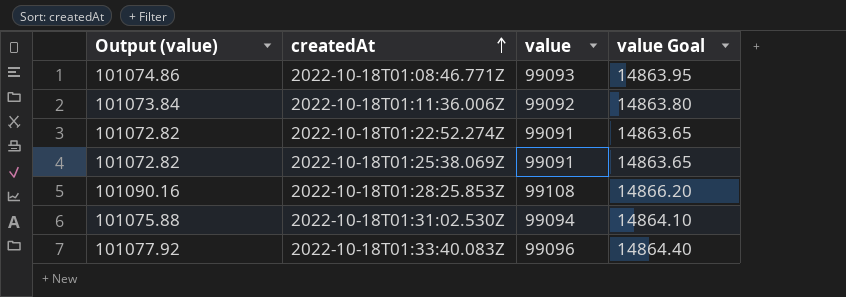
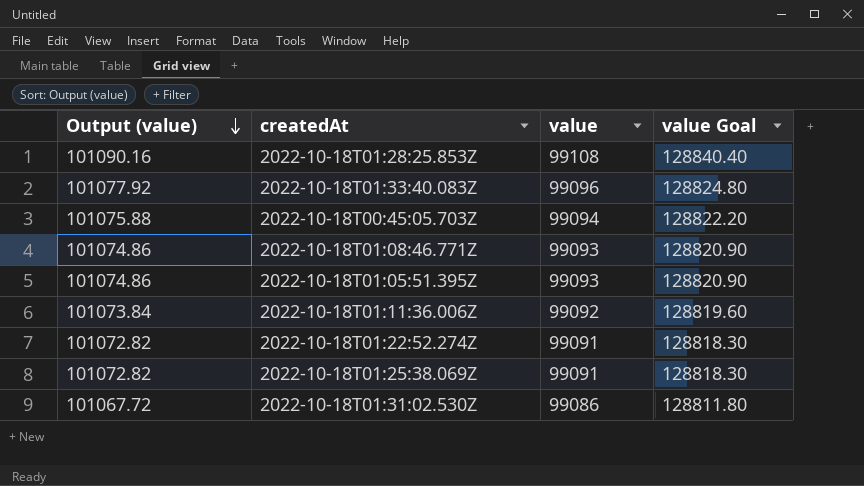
row order: createdAt ascending -> Output (value) descending
column value Goal | formula: [value] * 0.15 -> [value] * 1.3
row 2022-10-18T00:45:05.703Z: none -> 101075.88 | 99094 | 128822.20
row 2022-10-18T01:05:51.395Z: none -> 101074.86 | 99093 | 128820.90
2022-10-18T01:31:02.530Z | Output (value): 101075.88 -> 101067.72
2022-10-18T01:31:02.530Z | value: 99094 -> 99086

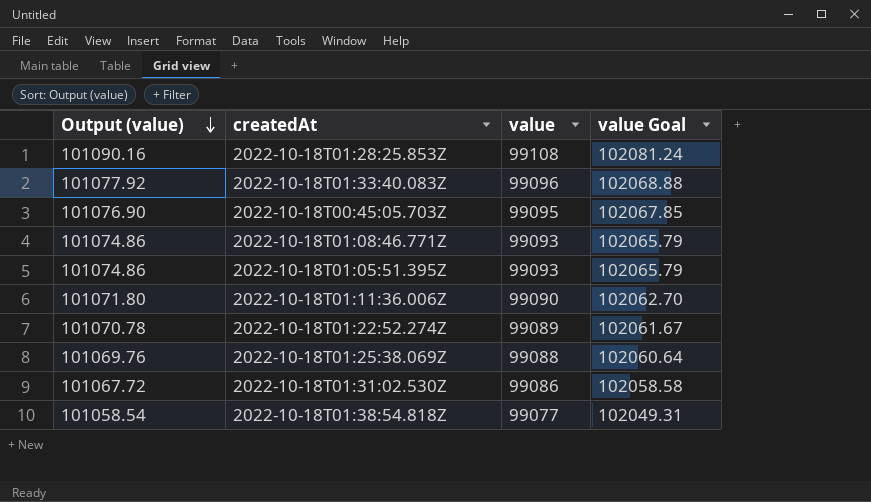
column value Goal | formula: [value] * 1.3 -> [value] * 1.03
2022-10-18T00:45:05.703Z | Output (value): 101075.88 -> 101076.90
2022-10-18T00:45:05.703Z | value: 99094 -> 99095
2022-10-18T01:11:36.006Z | Output (value): 101073.84 -> 101071.80
2022-10-18T01:11:36.006Z | value: 99092 -> 99090
2022-10-18T01:22:52.274Z | Output (value): 101072.82 -> 101070.78
2022-10-18T01:22:52.274Z | value: 99091 -> 99089
2022-10-18T01:25:38.069Z | Output (value): 101072.82 -> 101069.76
2022-10-18T01:25:38.069Z | value: 99091 -> 99088
row 2022-10-18T01:38:54.818Z: none -> 101058.54 | 99077 | 102049.31

